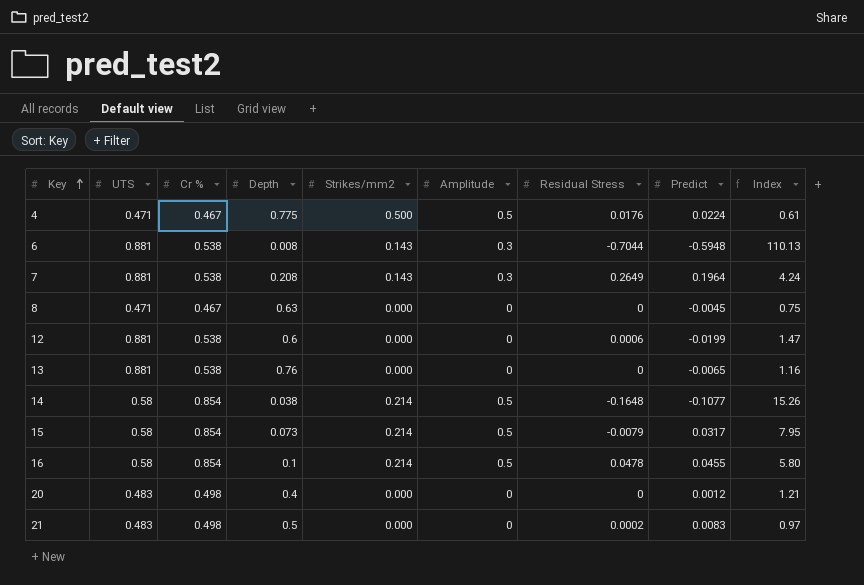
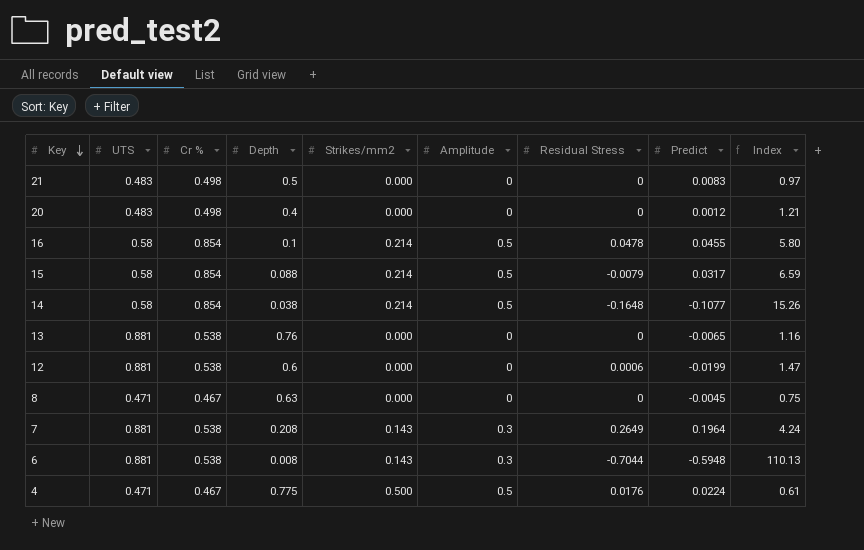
row order: Key ascending -> Key descending
21 | Residual Stress: 0.0002 -> 0
15 | Depth: 0.073 -> 0.088
15 | Index: 7.95 -> 6.59

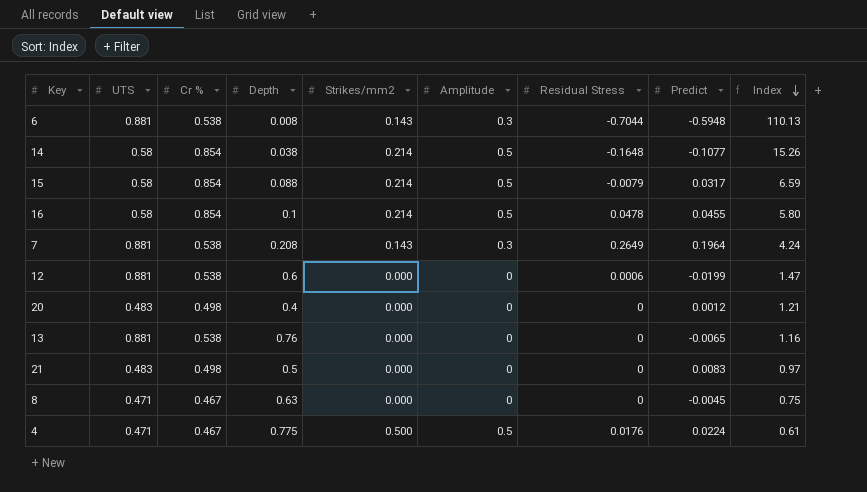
row order: Key descending -> Index descending

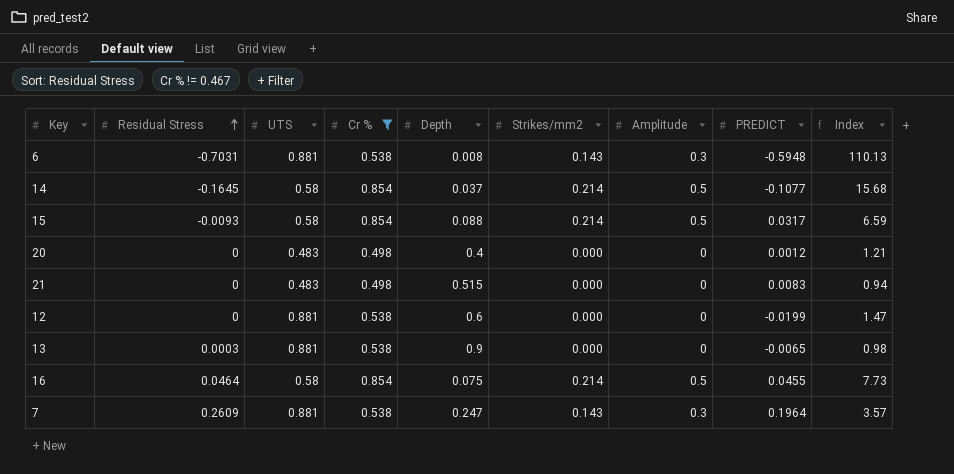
filter: none -> Cr % != 0.467
row order: Index descending -> Residual Stress ascending
column Residual Stress | position: 7 -> 2
column name: Predict -> PREDICT
6 | Residual Stress: -0.7044 -> -0.7031
14 | Residual Stress: -0.1648 -> -0.1645
14 | Depth: 0.038 -> 0.037
14 | Index: 15.26 -> 15.68
15 | Residual Stress: -0.0079 -> -0.0093
21 | Depth: 0.5 -> 0.515
21 | Index: 0.97 -> 0.94
12 | Residual Stress: 0.0006 -> 0
13 | Residual Stress: 0 -> 0.0003
13 | Depth: 0.76 -> 0.9
13 | Index: 1.16 -> 0.98
16 | Residual Stress: 0.0478 -> 0.0464
16 | Depth: 0.1 -> 0.075
16 | Index: 5.80 -> 7.73
7 | Residual Stress: 0.2649 -> 0.2609
7 | Depth: 0.208 -> 0.247
7 | Index: 4.24 -> 3.57

